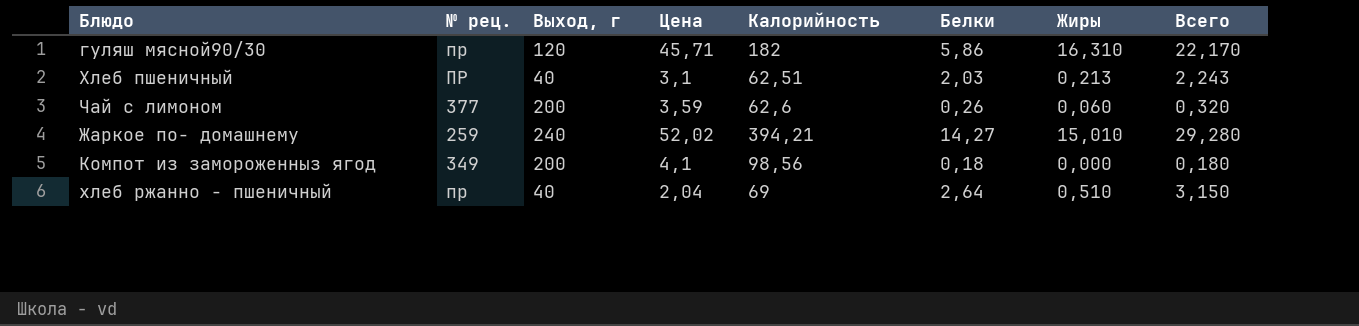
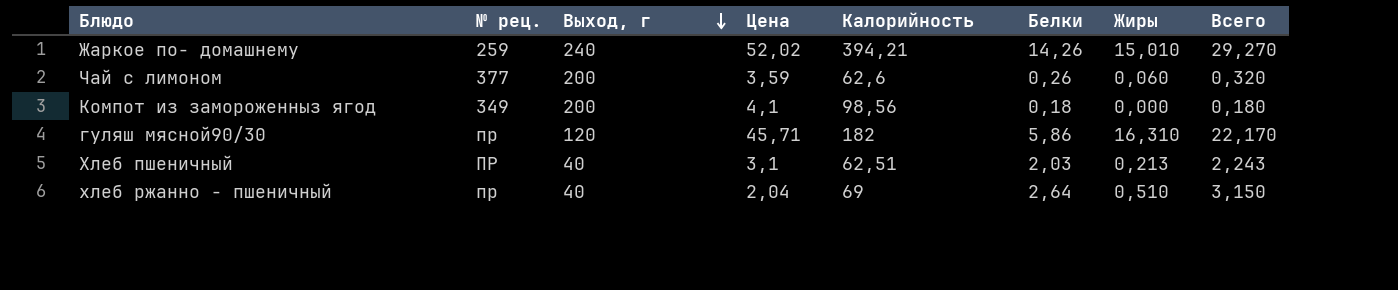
row order: none -> Выход, г descending
Жаркое по- домашнему | Белки: 14,27 -> 14,26
Жаркое по- домашнему | Всего: 29,280 -> 29,270

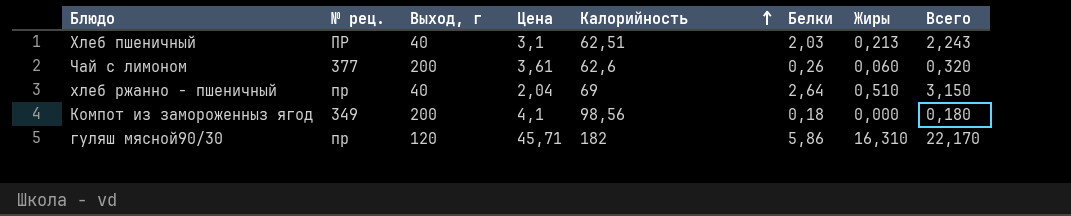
row order: Выход, г descending -> Калорийность ascending
row Жаркое по- домашнему: 259 | 240 | 52,02 | 394,21 | 14,26 | 15,010 | 29,270 -> none
Чай с лимоном | Цена: 3,59 -> 3,61

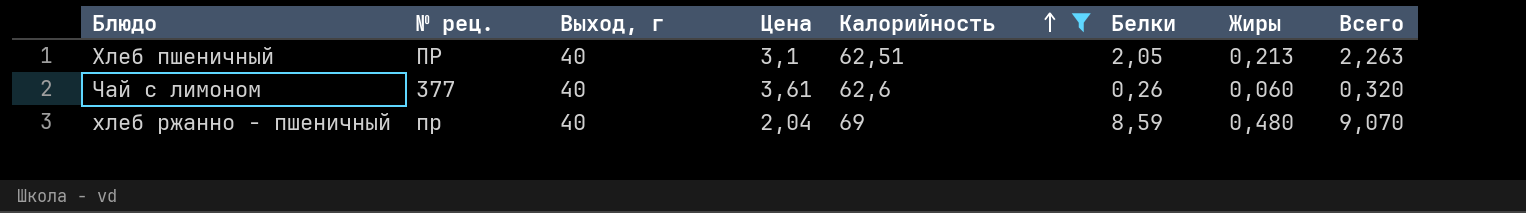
filter: none -> Калорийность <= 69
Хлеб пшеничный | Белки: 2,03 -> 2,05
Хлеб пшеничный | Всего: 2,243 -> 2,263
Чай с лимоном | Выход, г: 200 -> 40
хлеб ржанно - пшеничный | Белки: 2,64 -> 8,59
хлеб ржанно - пшеничный | Жиры: 0,510 -> 0,480
хлеб ржанно - пшеничный | Всего: 3,150 -> 9,070

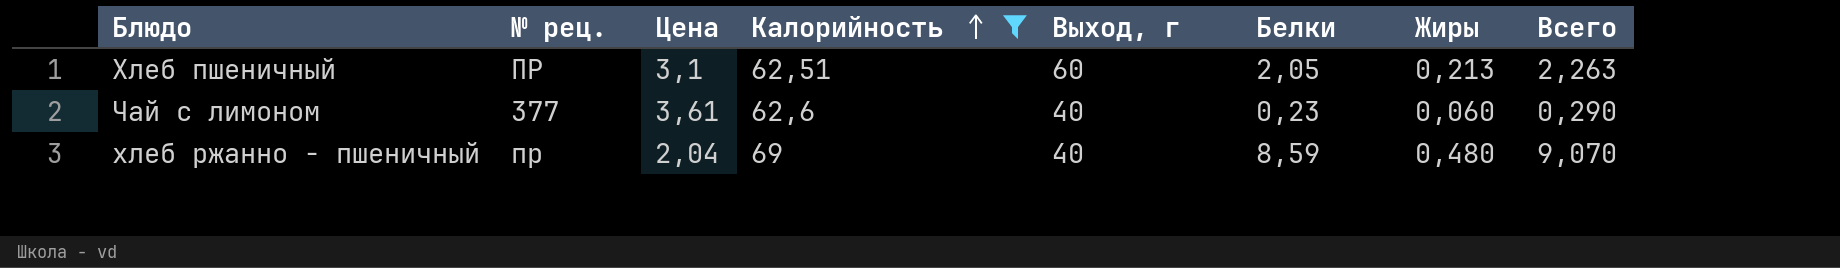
column Выход, г | position: 3 -> 5
Хлеб пшеничный | Выход, г: 40 -> 60
Чай с лимоном | Белки: 0,26 -> 0,23
Чай с лимоном | Всего: 0,320 -> 0,290

